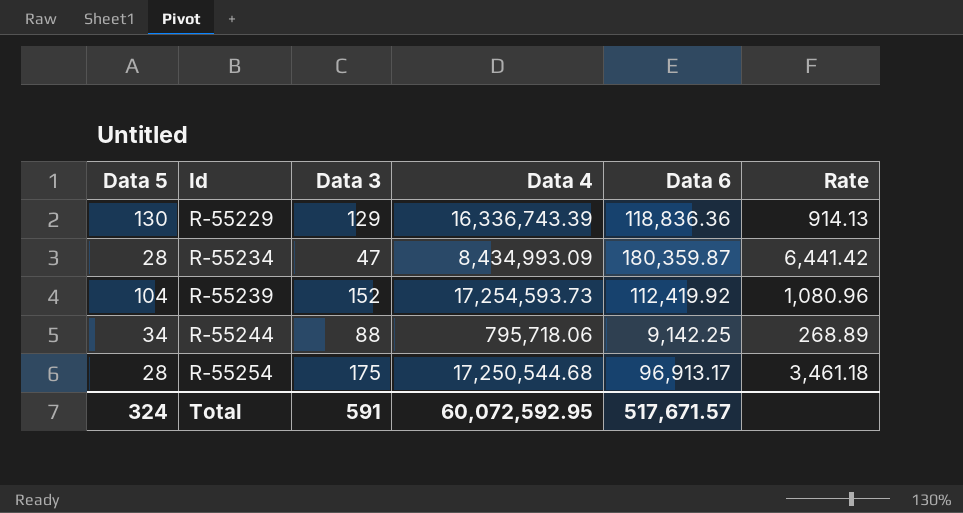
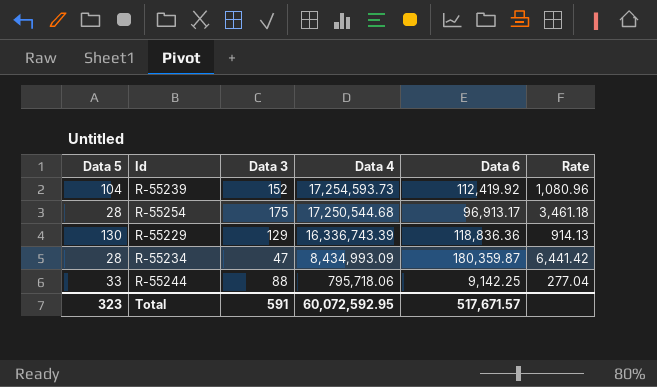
row order: Id ascending -> Data 4 descending
R-55244 | Data 5: 34 -> 33
R-55244 | Rate: 268.89 -> 277.04
Total | Data 5: 324 -> 323

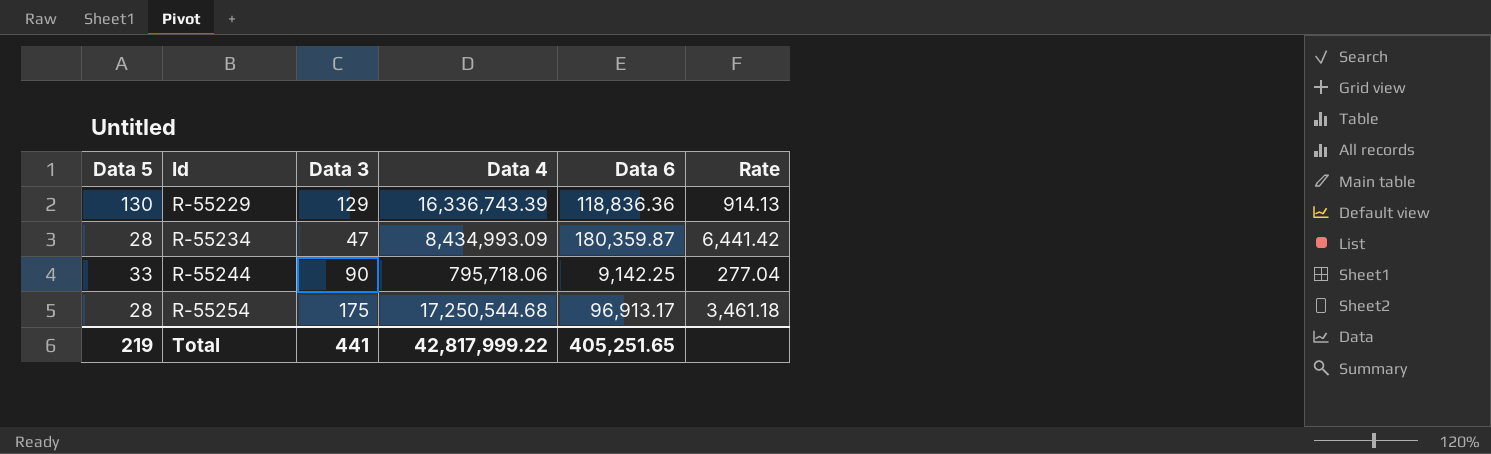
row order: Data 4 descending -> Id ascending
row R-55239: 104 | 152 | 17,254,593.73 | 112,419.92 | 1,080.96 -> none
R-55244 | Data 3: 88 -> 90
Total | Data 5: 323 -> 219
Total | Data 3: 591 -> 441
Total | Data 4: 60,072,592.95 -> 42,817,999.22
Total | Data 6: 517,671.57 -> 405,251.65

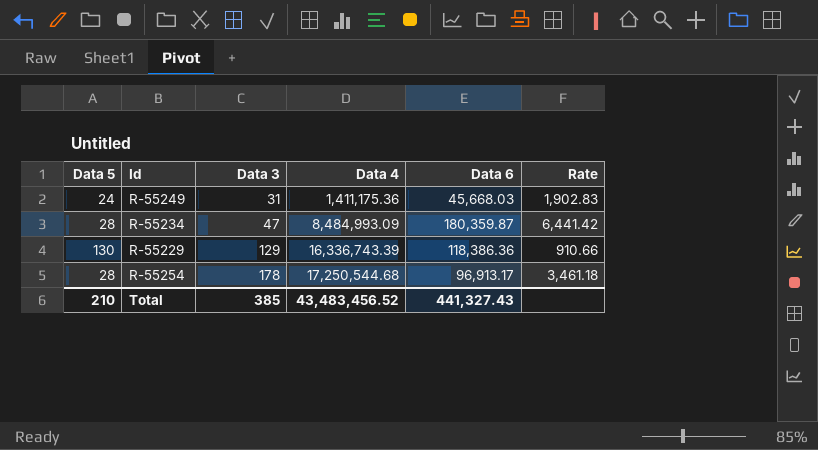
row order: Id ascending -> Data 3 ascending
row R-55244: 33 | 90 | 795,718.06 | 9,142.25 | 277.04 -> none
row R-55249: none -> 24 | 31 | 1,411,175.36 | 45,668.03 | 1,902.83
R-55234 | Data 4: 8,434,993.09 -> 8,484,993.09
R-55229 | Data 6: 118,836.36 -> 118,386.36
R-55229 | Rate: 914.13 -> 910.66
R-55254 | Data 3: 175 -> 178
Total | Data 5: 219 -> 210
Total | Data 3: 441 -> 385
Total | Data 4: 42,817,999.22 -> 43,483,456.52
Total | Data 6: 405,251.65 -> 441,327.43

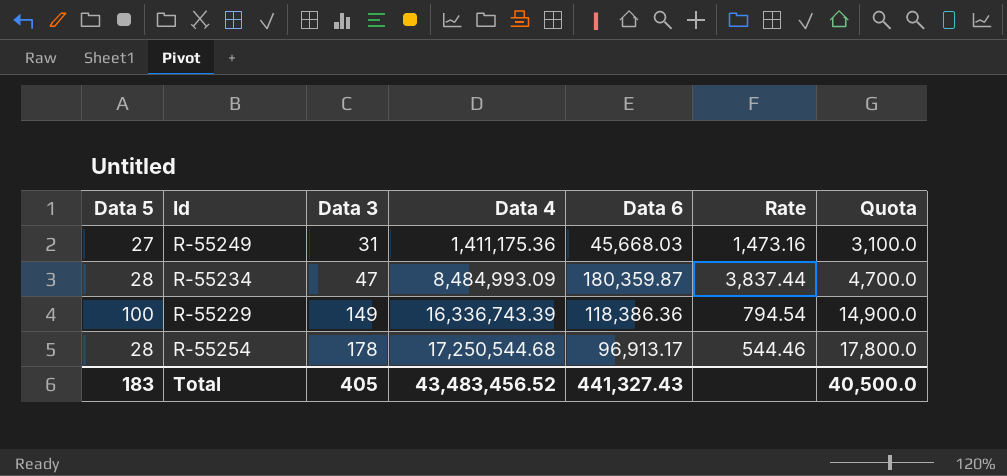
column Rate | formula: [Data 6] / [Data 5] -> [Data 6] / [Data 3]
column Quota | formula: none -> [Data 3] * 100
R-55249 | Data 5: 24 -> 27
R-55229 | Data 5: 130 -> 100
R-55229 | Data 3: 129 -> 149
Total | Data 5: 210 -> 183
Total | Data 3: 385 -> 405

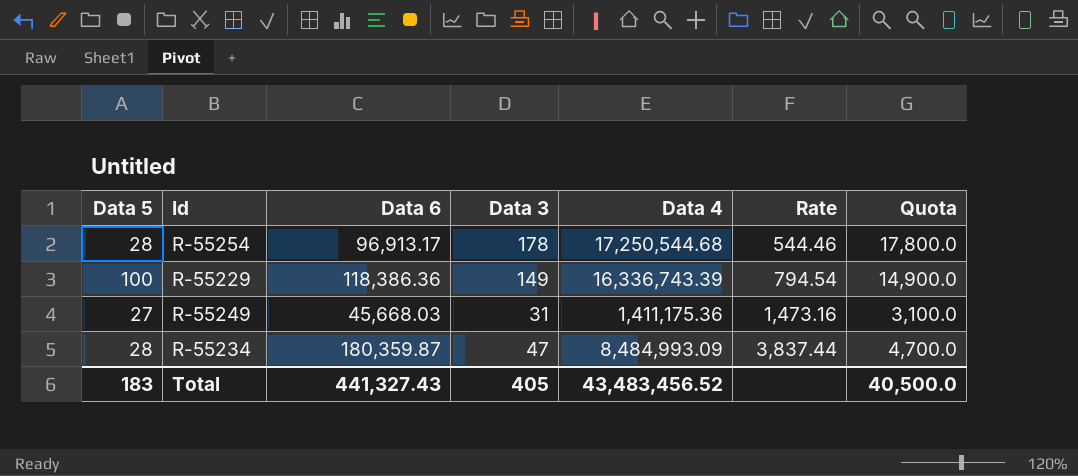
row order: Data 3 ascending -> Rate ascending
column Data 6 | position: 5 -> 3

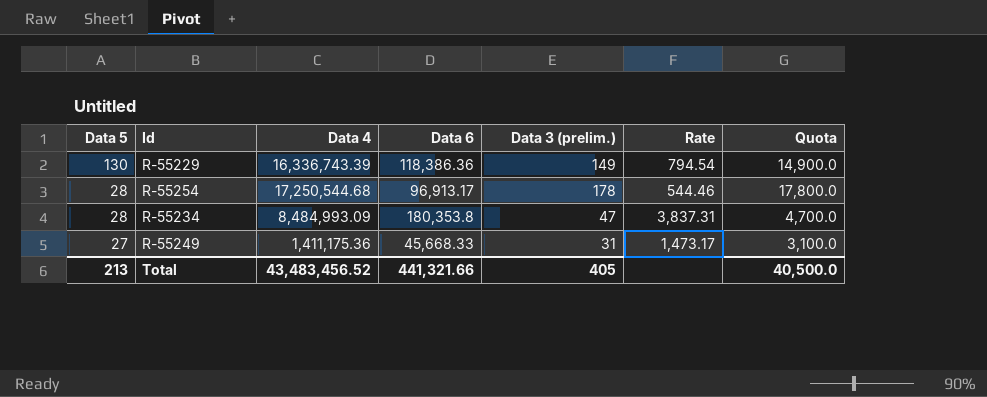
row order: Rate ascending -> Data 5 descending
column Data 4 | position: 5 -> 3
column name: Data 3 -> Data 3 (prelim.)
R-55229 | Data 5: 100 -> 130
R-55234 | Data 6: 180,359.87 -> 180,353.8
R-55234 | Rate: 3,837.44 -> 3,837.31
R-55249 | Data 6: 45,668.03 -> 45,668.33
R-55249 | Rate: 1,473.16 -> 1,473.17
Total | Data 5: 183 -> 213
Total | Data 6: 441,327.43 -> 441,321.66

